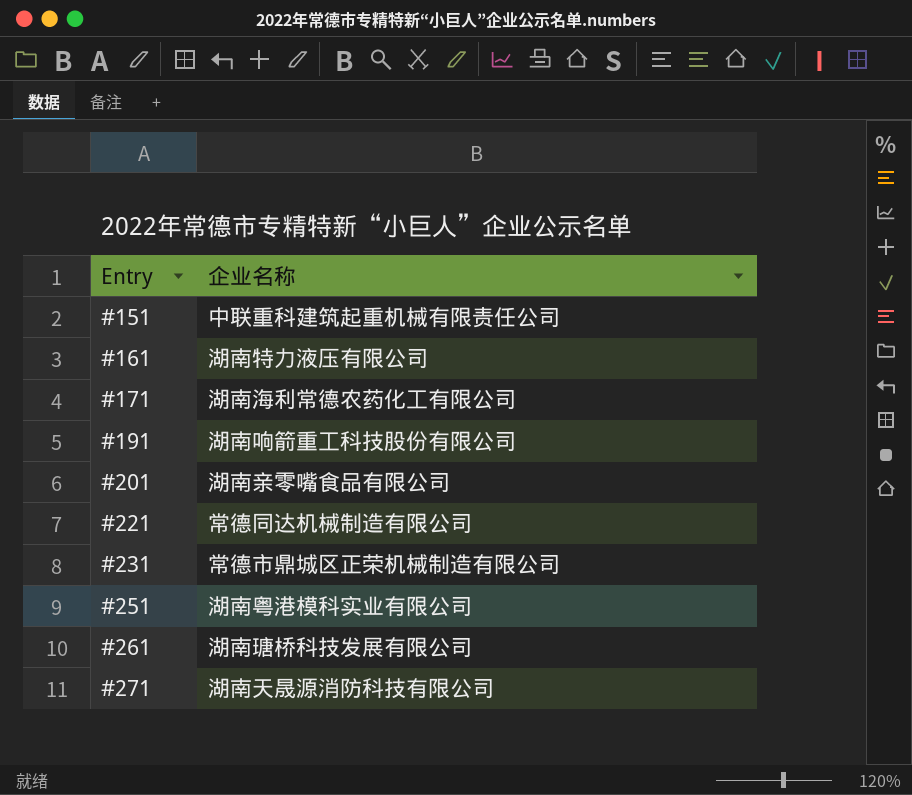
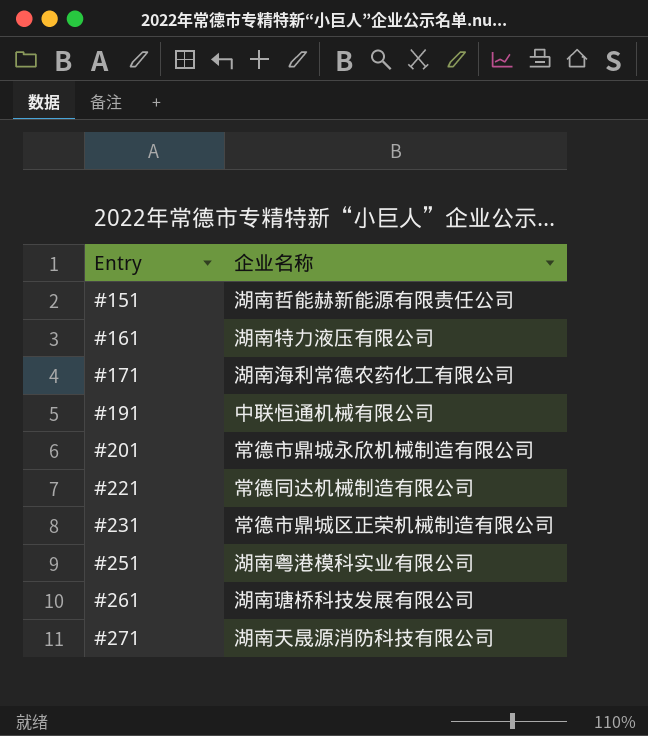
#151 | 企业名称: 中联重科建筑起重机械有限责任公司 -> 湖南哲能赫新能源有限责任公司
#191 | 企业名称: 湖南响箭重工科技股份有限公司 -> 中联恒通机械有限公司
#201 | 企业名称: 湖南亲零嘴食品有限公司 -> 常德市鼎城永欣机械制造有限公司

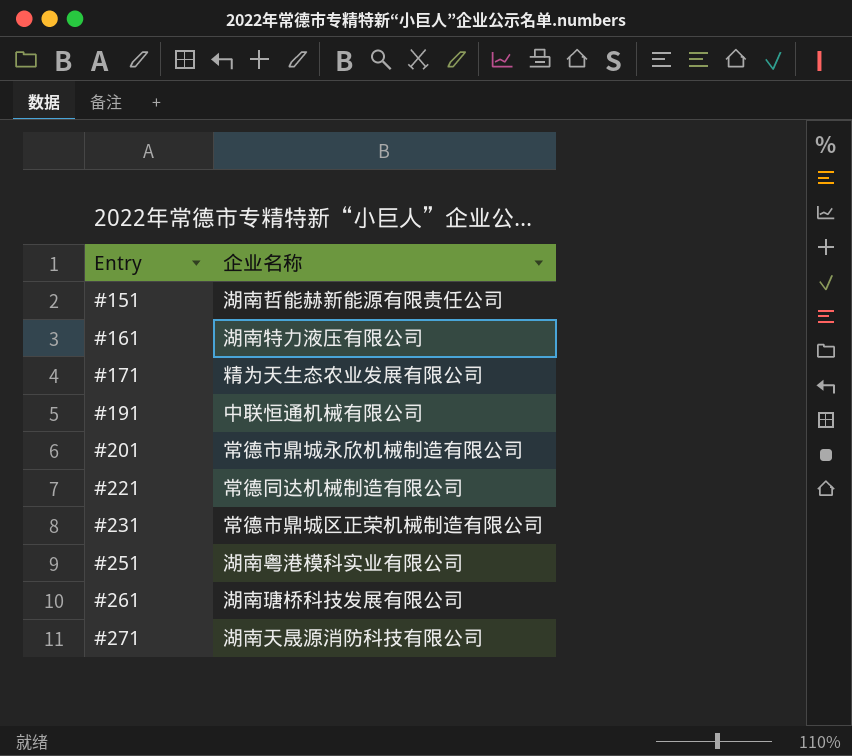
#171 | 企业名称: 湖南海利常德农药化工有限公司 -> 精为天生态农业发展有限公司

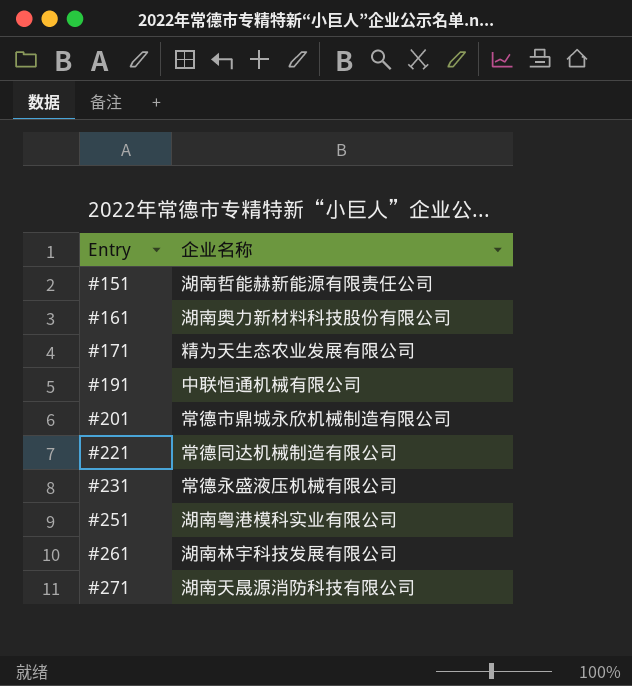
#161 | 企业名称: 湖南特力液压有限公司 -> 湖南奥力新材料科技股份有限公司
#231 | 企业名称: 常德市鼎城区正荣机械制造有限公司 -> 常德永盛液压机械有限公司
#261 | 企业名称: 湖南瑭桥科技发展有限公司 -> 湖南林宇科技发展有限公司

